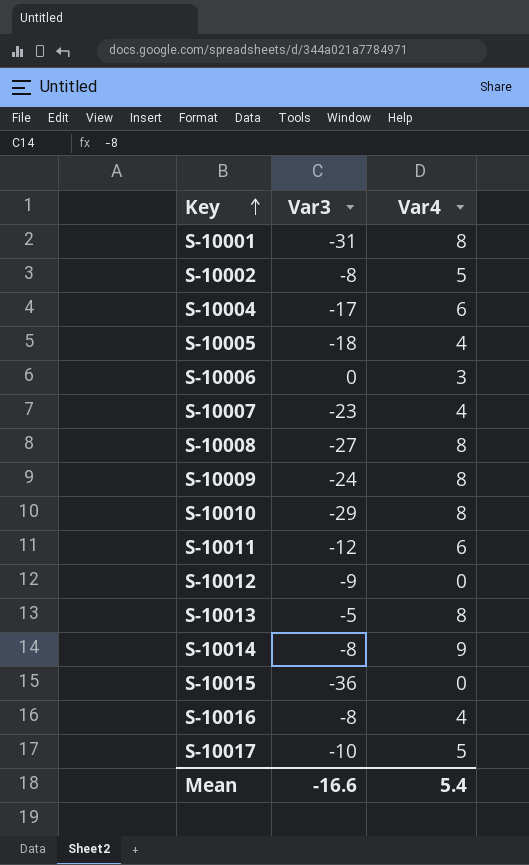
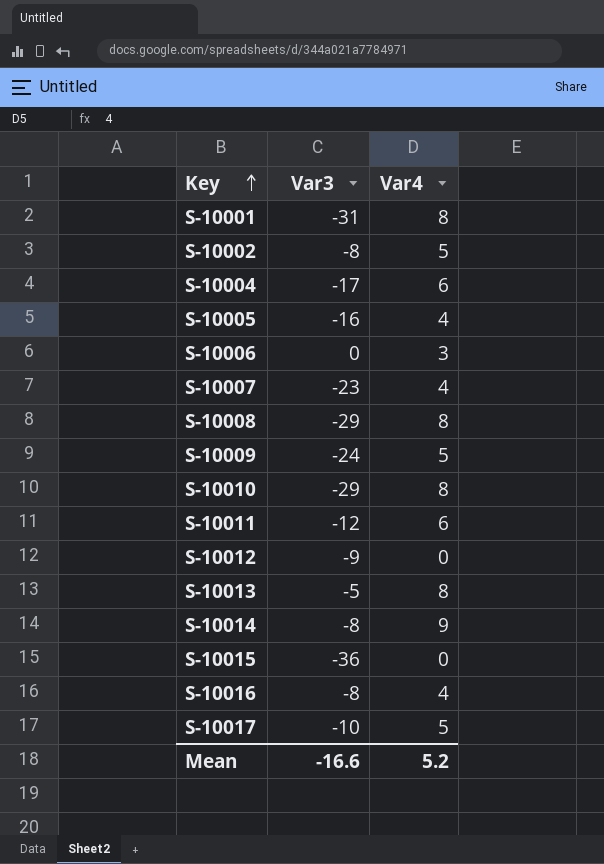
S-10005 | Var3: -18 -> -16
S-10008 | Var3: -27 -> -29
S-10009 | Var4: 8 -> 5
Mean | Var4: 5.4 -> 5.2

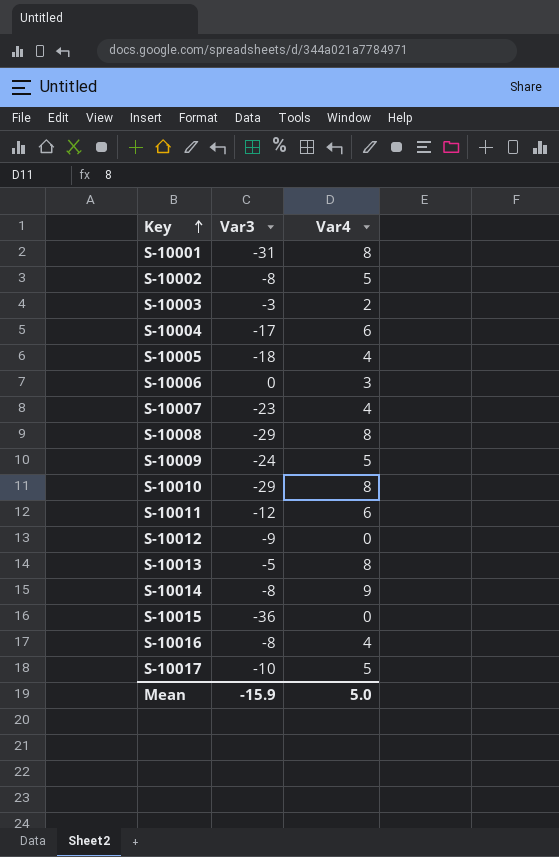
row S-10003: none -> -3 | 2
S-10005 | Var3: -16 -> -18
Mean | Var3: -16.6 -> -15.9
Mean | Var4: 5.2 -> 5.0

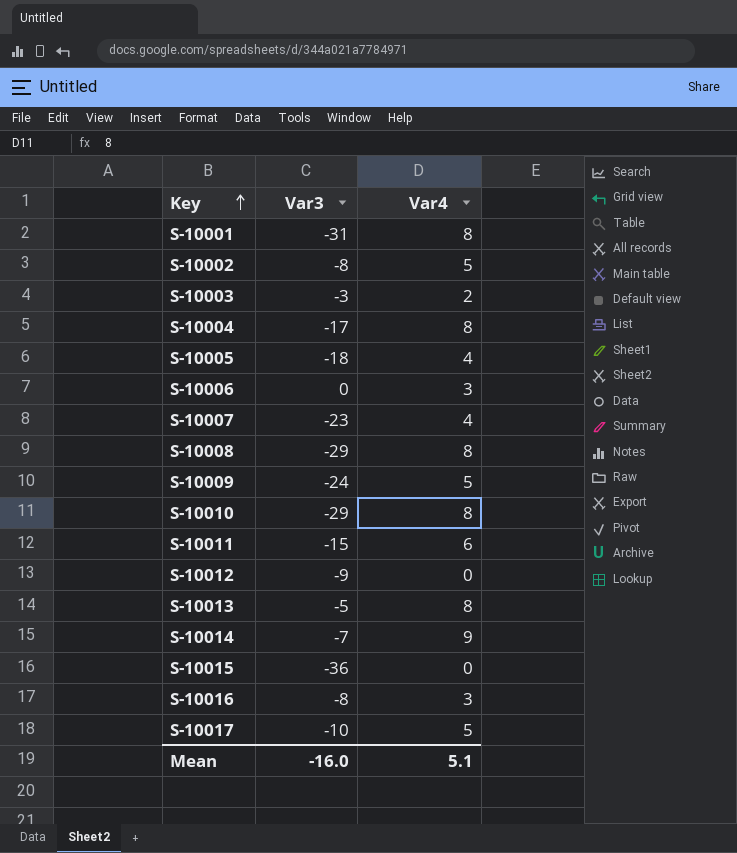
S-10004 | Var4: 6 -> 8
S-10011 | Var3: -12 -> -15
S-10014 | Var3: -8 -> -7
S-10016 | Var4: 4 -> 3
Mean | Var3: -15.9 -> -16.0
Mean | Var4: 5.0 -> 5.1

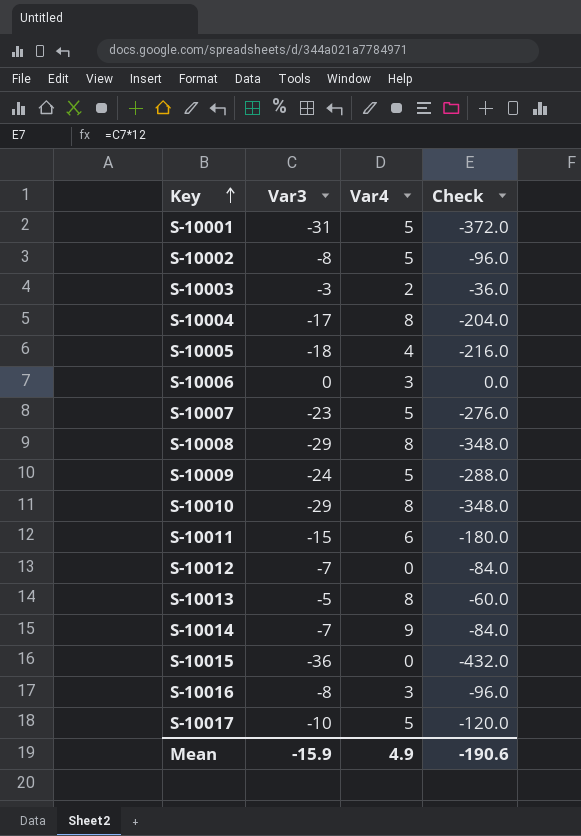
column Check | formula: none -> [Var3] * 12
S-10001 | Var4: 8 -> 5
S-10007 | Var4: 4 -> 5
S-10012 | Var3: -9 -> -7
Mean | Var3: -16.0 -> -15.9
Mean | Var4: 5.1 -> 4.9

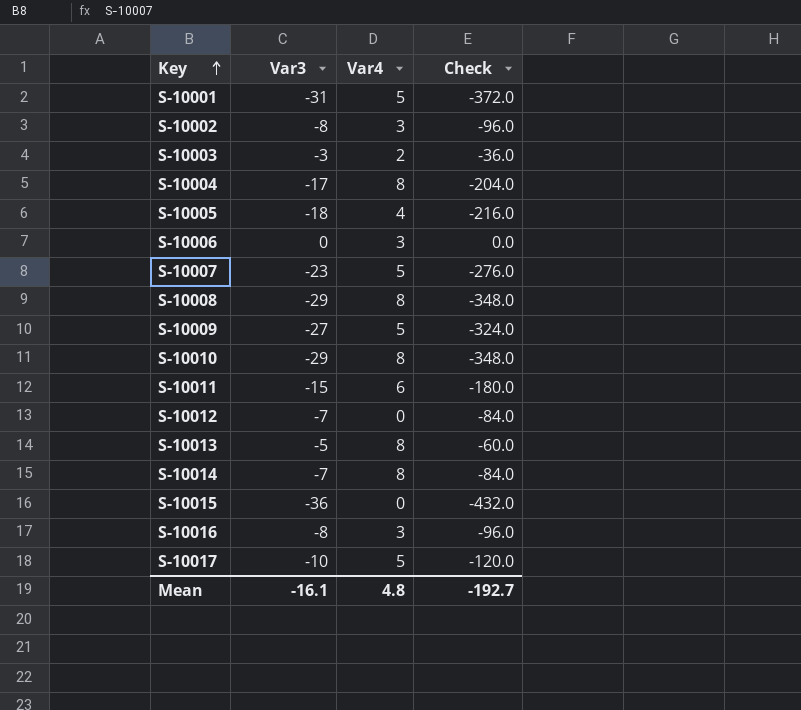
S-10002 | Var4: 5 -> 3
S-10009 | Var3: -24 -> -27
S-10009 | Check: -288.0 -> -324.0
S-10014 | Var4: 9 -> 8
Mean | Var3: -15.9 -> -16.1
Mean | Var4: 4.9 -> 4.8
Mean | Check: -190.6 -> -192.7

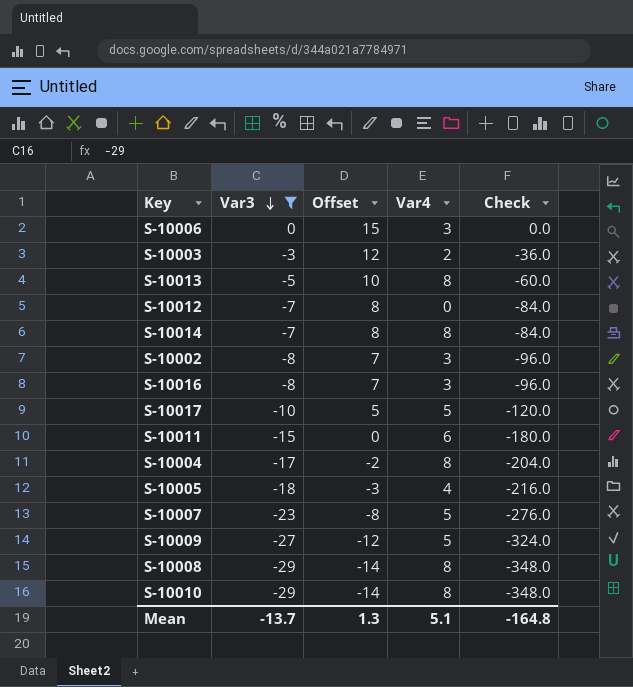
filter: none -> Var3 >= -29
row order: Key ascending -> Var3 descending
column Offset | formula: none -> [Var3] + 15
Mean | Var3: -16.1 -> -13.7
Mean | Var4: 4.8 -> 5.1
Mean | Check: -192.7 -> -164.8

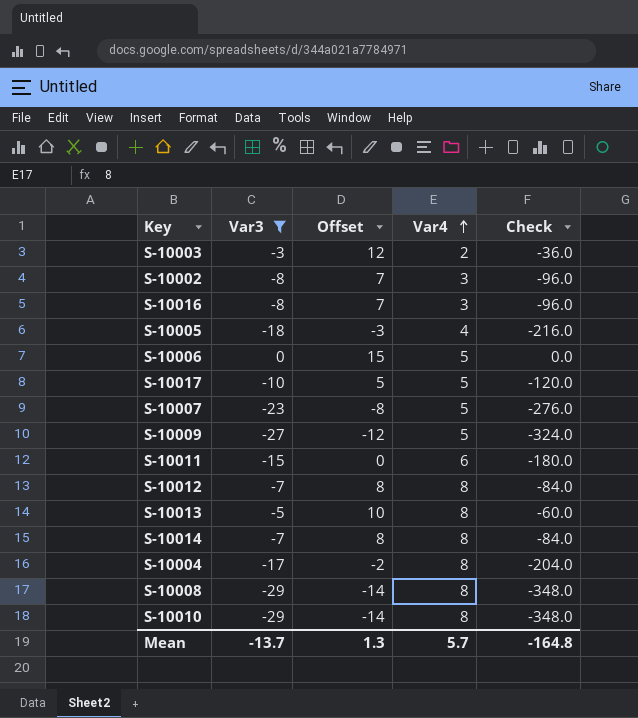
row order: Var3 descending -> Var4 ascending
S-10006 | Var4: 3 -> 5
S-10012 | Var4: 0 -> 8
Mean | Var4: 5.1 -> 5.7

